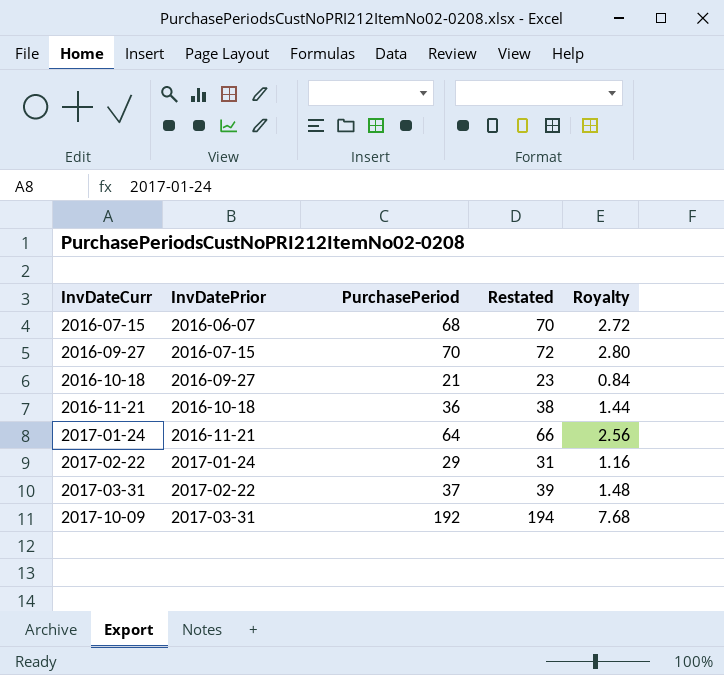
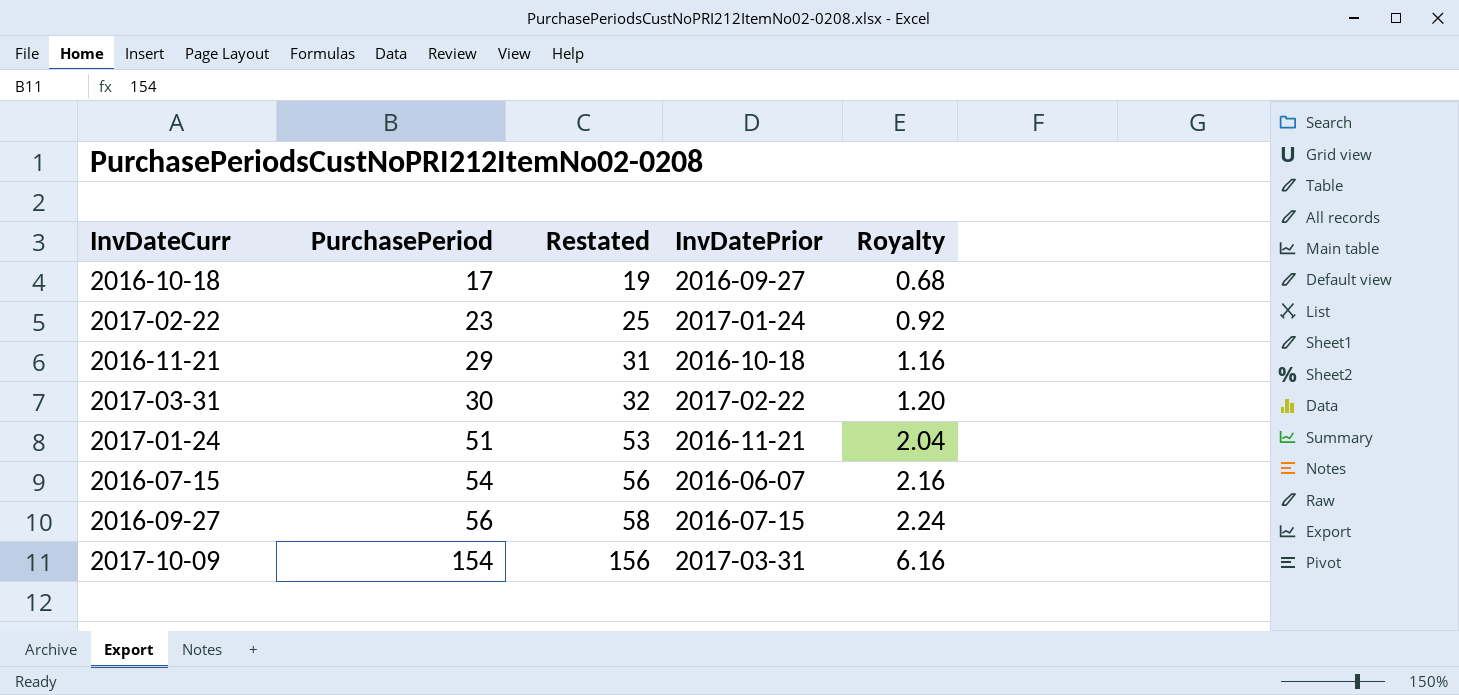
row order: InvDateCurr ascending -> PurchasePeriod ascending
column InvDatePrior | position: 2 -> 4
2016-10-18 | PurchasePeriod: 21 -> 17
2016-10-18 | Restated: 23 -> 19
2016-10-18 | Royalty: 0.84 -> 0.68
2017-02-22 | PurchasePeriod: 29 -> 23
2017-02-22 | Restated: 31 -> 25
2017-02-22 | Royalty: 1.16 -> 0.92
2016-11-21 | PurchasePeriod: 36 -> 29
2016-11-21 | Restated: 38 -> 31
2016-11-21 | Royalty: 1.44 -> 1.16
2017-03-31 | PurchasePeriod: 37 -> 30
2017-03-31 | Restated: 39 -> 32
2017-03-31 | Royalty: 1.48 -> 1.20
2017-01-24 | PurchasePeriod: 64 -> 51
2017-01-24 | Restated: 66 -> 53
2017-01-24 | Royalty: 2.56 -> 2.04
2016-07-15 | PurchasePeriod: 68 -> 54
2016-07-15 | Restated: 70 -> 56
2016-07-15 | Royalty: 2.72 -> 2.16
2016-09-27 | PurchasePeriod: 70 -> 56
2016-09-27 | Restated: 72 -> 58
2016-09-27 | Royalty: 2.80 -> 2.24
2017-10-09 | PurchasePeriod: 192 -> 154
2017-10-09 | Restated: 194 -> 156
2017-10-09 | Royalty: 7.68 -> 6.16

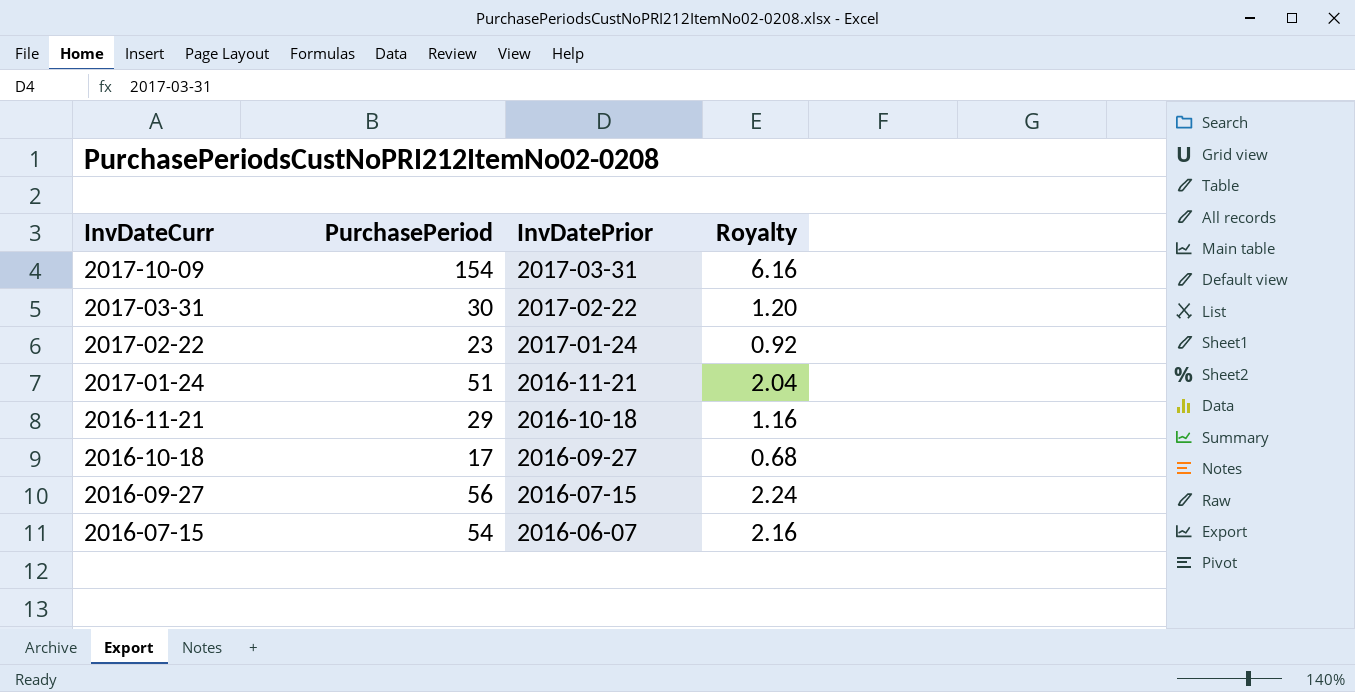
row order: PurchasePeriod ascending -> InvDateCurr descending
column Restated | formula: [PurchasePeriod] + 2 -> none

